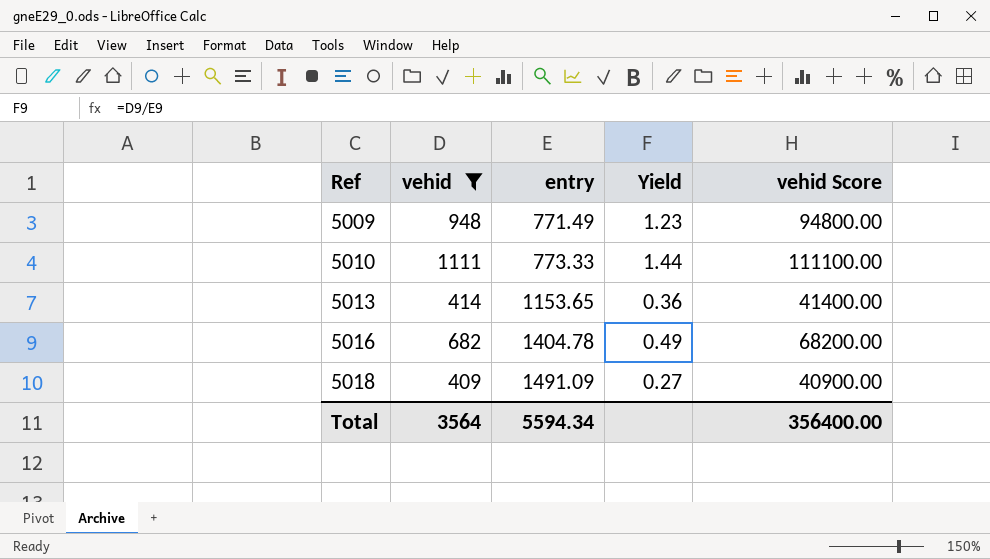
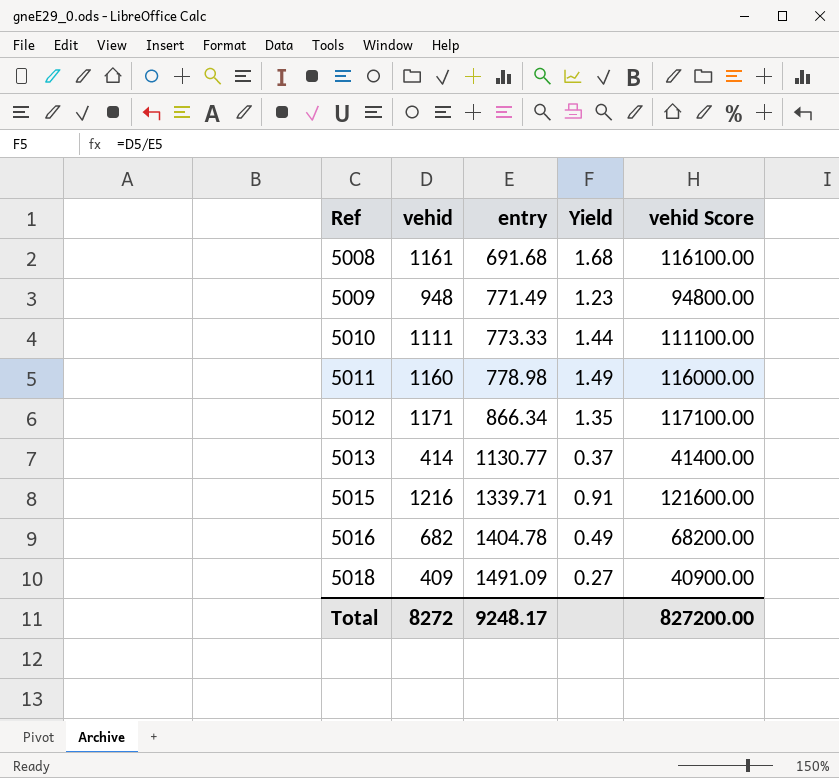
filter: vehid <= 1111 -> none
5013 | entry: 1153.65 -> 1130.77
5013 | Yield: 0.36 -> 0.37
Total | vehid: 3564 -> 8272
Total | entry: 5594.34 -> 9248.17
Total | vehid Score: 356400.00 -> 827200.00

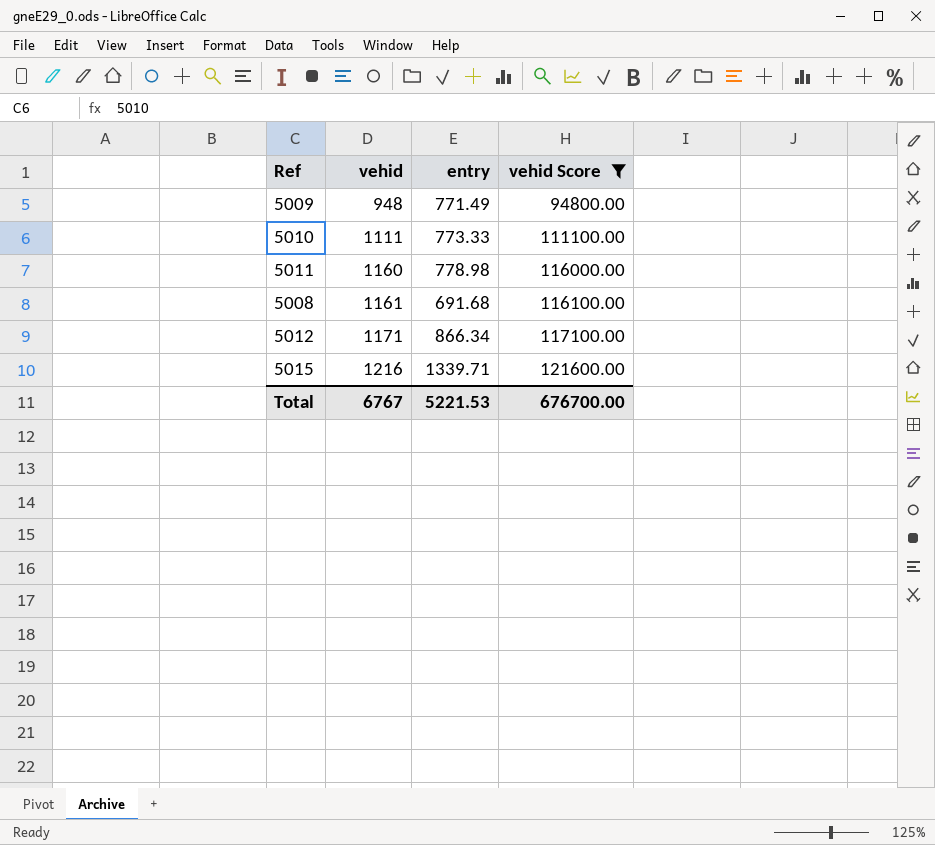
filter: none -> vehid Score >= 94800.00
row order: Ref ascending -> vehid ascending
column Yield | formula: [vehid] / [entry] -> none
Total | vehid: 8272 -> 6767
Total | entry: 9248.17 -> 5221.53
Total | vehid Score: 827200.00 -> 676700.00

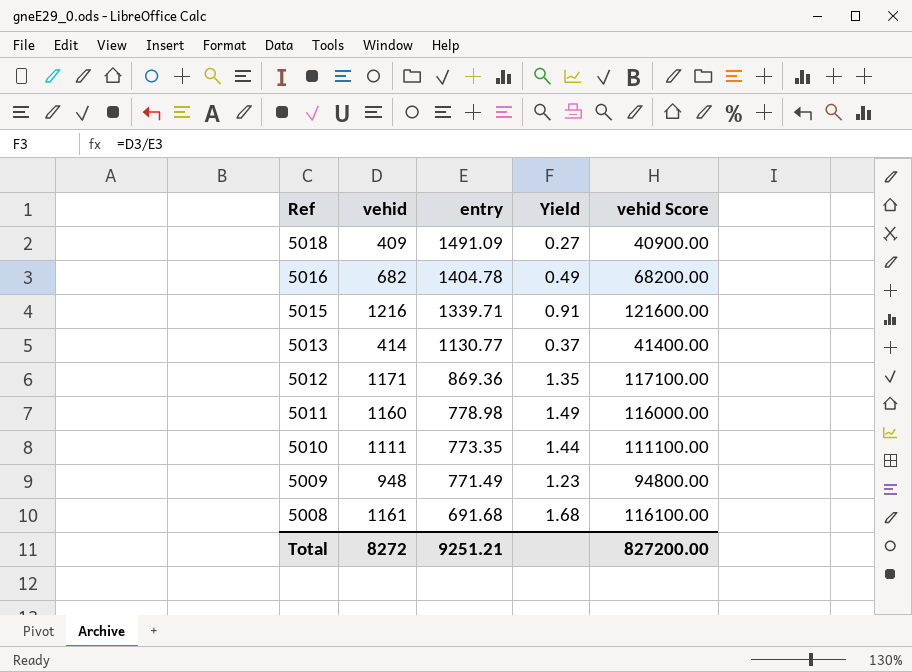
filter: vehid Score >= 94800.00 -> none
row order: vehid ascending -> Ref descending
column Yield | formula: none -> [vehid] / [entry]
5012 | entry: 866.34 -> 869.36
5010 | entry: 773.33 -> 773.35
Total | vehid: 6767 -> 8272
Total | entry: 5221.53 -> 9251.21
Total | vehid Score: 676700.00 -> 827200.00

